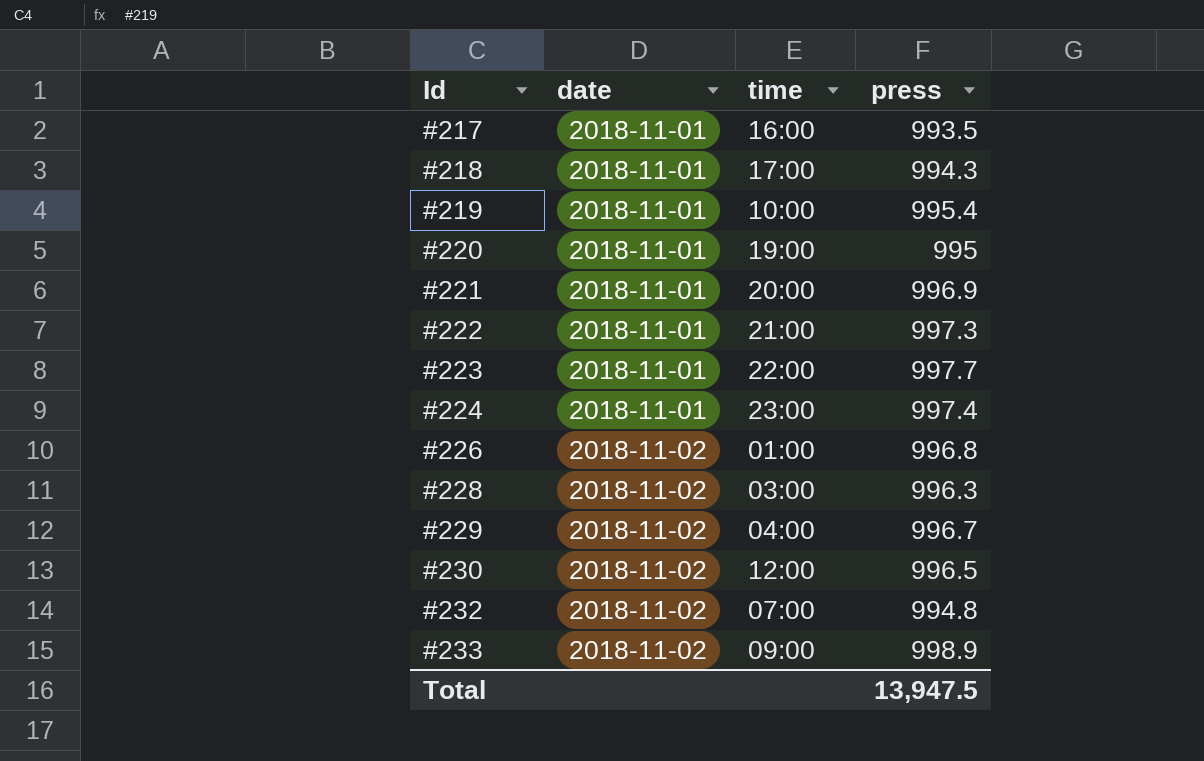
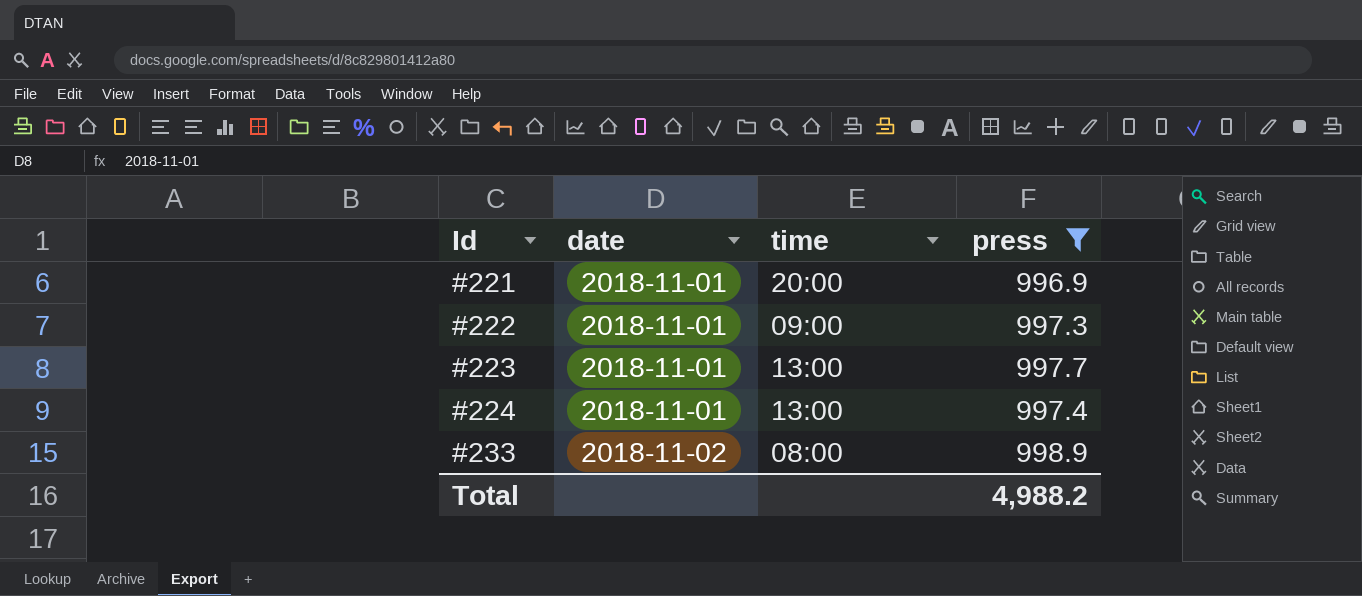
filter: none -> press >= 996.9
#222 | time: 21:00 -> 09:00
#223 | time: 22:00 -> 13:00
#224 | time: 23:00 -> 13:00
#233 | time: 09:00 -> 08:00
Total | press: 13,947.5 -> 4,988.2

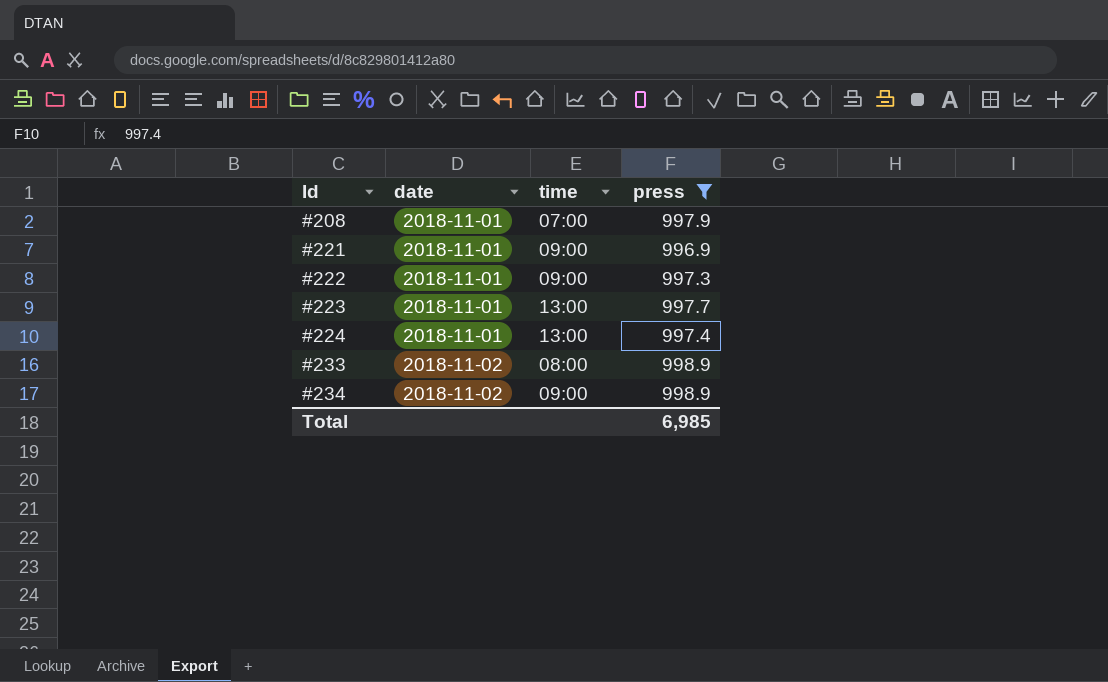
row #208: none -> 2018-11-01 | 07:00 | 997.9
#221 | time: 20:00 -> 09:00
row #234: none -> 2018-11-02 | 09:00 | 998.9
Total | press: 4,988.2 -> 6,985

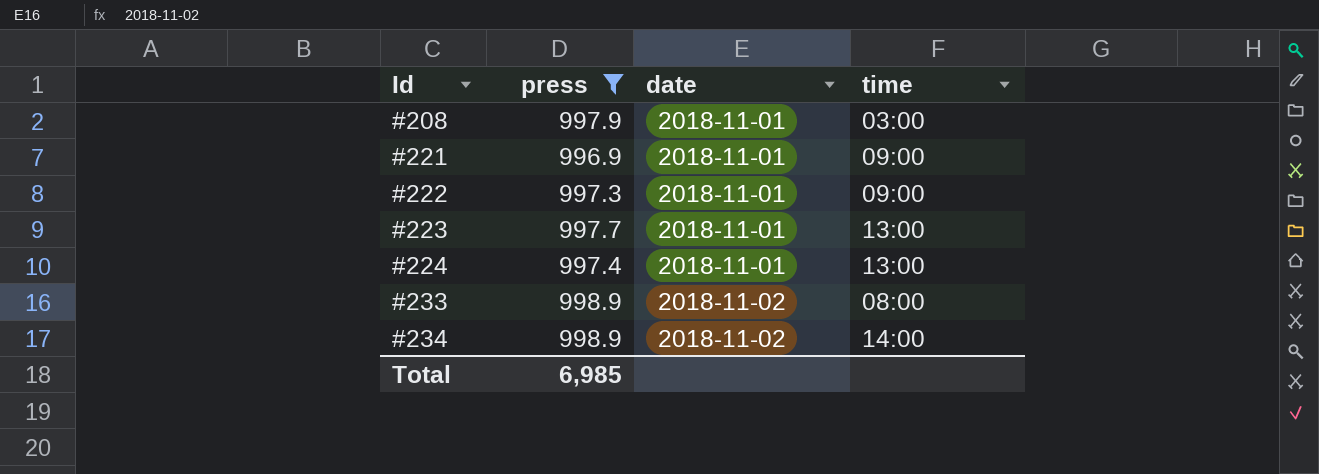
column press | position: 4 -> 2
#208 | time: 07:00 -> 03:00
#234 | time: 09:00 -> 14:00

